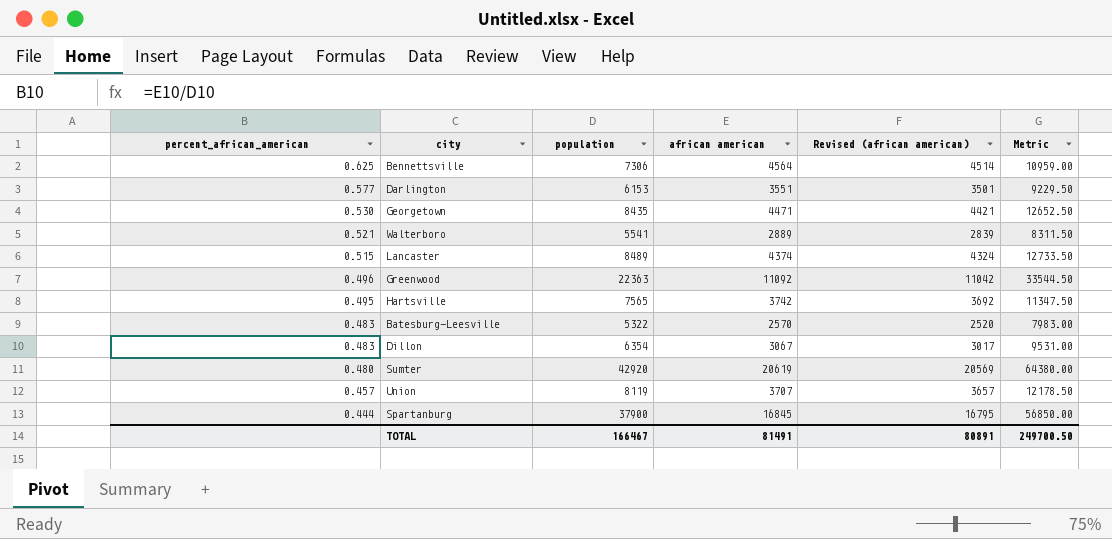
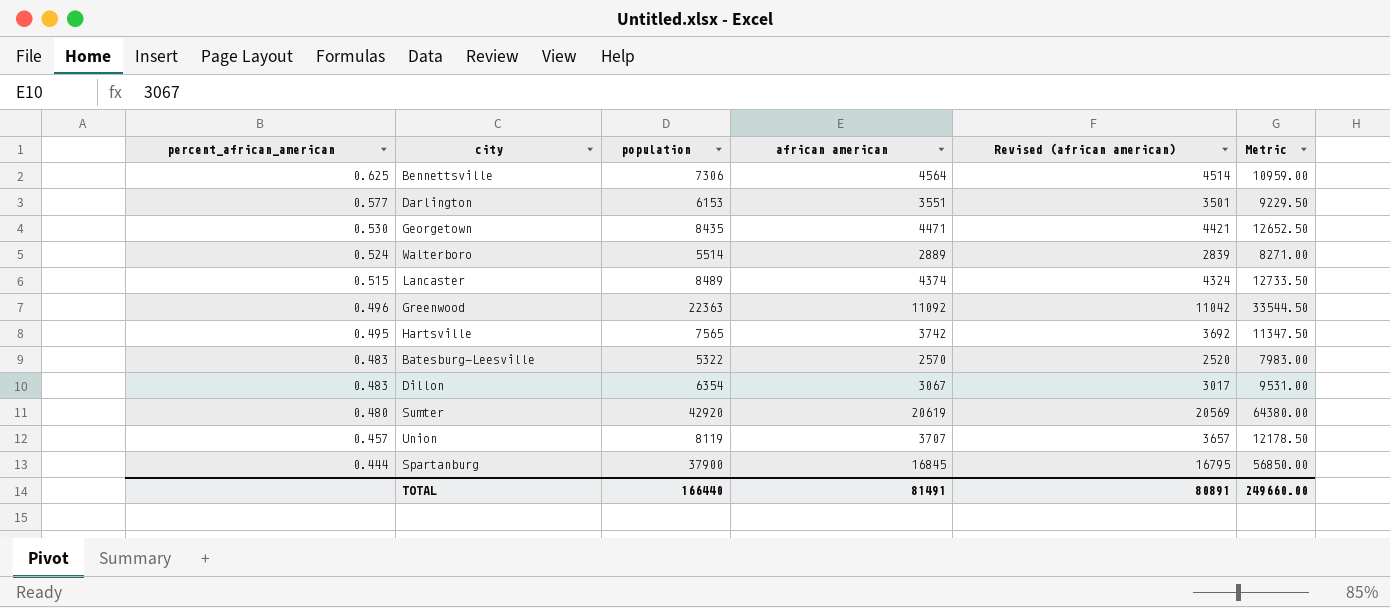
Walterboro | percent_african_american: 0.521 -> 0.524
Walterboro | population: 5541 -> 5514
Walterboro | Metric: 8311.50 -> 8271.00
TOTAL | population: 166467 -> 166440
TOTAL | Metric: 249700.50 -> 249660.00

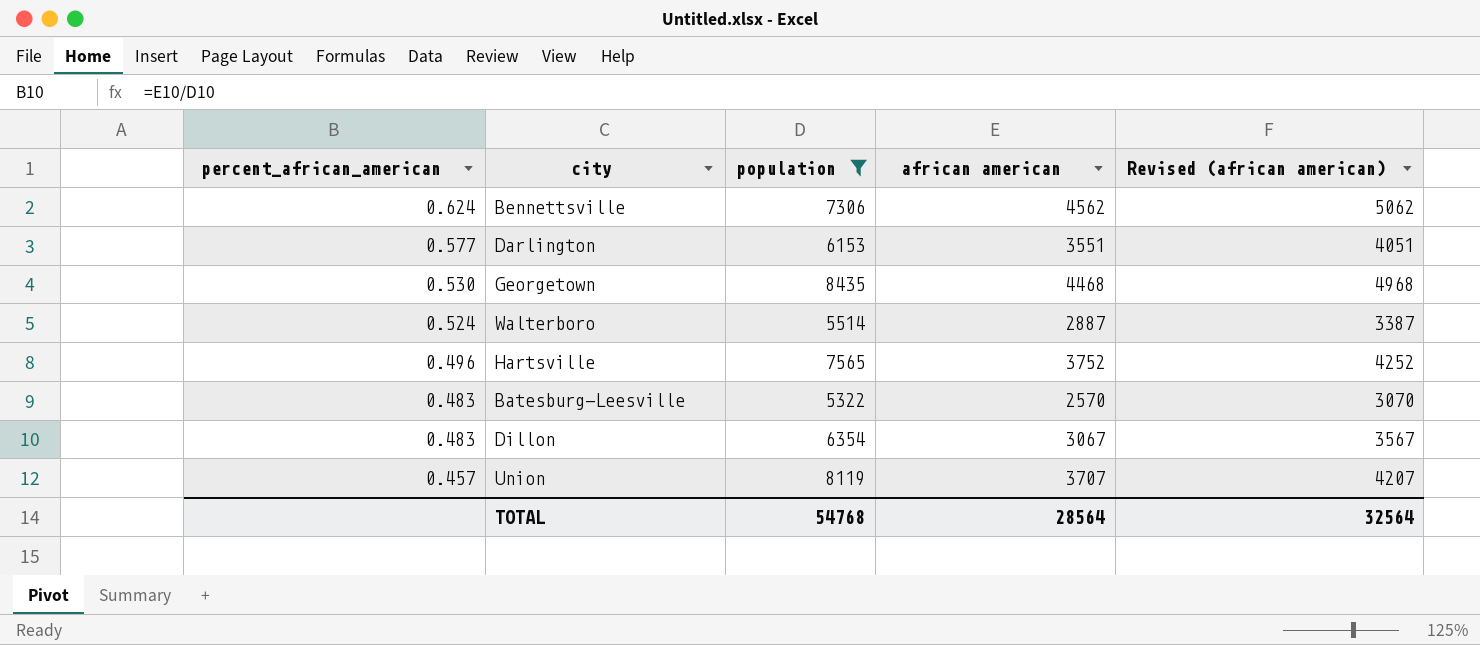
filter: none -> population <= 8435
column Metric | formula: [population] * 1.5 -> none
column Revised (african american) | formula: [african american] - 50 -> [african american] + 500
Bennettsville | percent_african_american: 0.625 -> 0.624
Bennettsville | african american: 4564 -> 4562
Georgetown | african american: 4471 -> 4468
Walterboro | african american: 2889 -> 2887
Hartsville | percent_african_american: 0.495 -> 0.496
Hartsville | african american: 3742 -> 3752
TOTAL | population: 166440 -> 54768
TOTAL | african american: 81491 -> 28564
TOTAL | Revised (african american): 80891 -> 32564

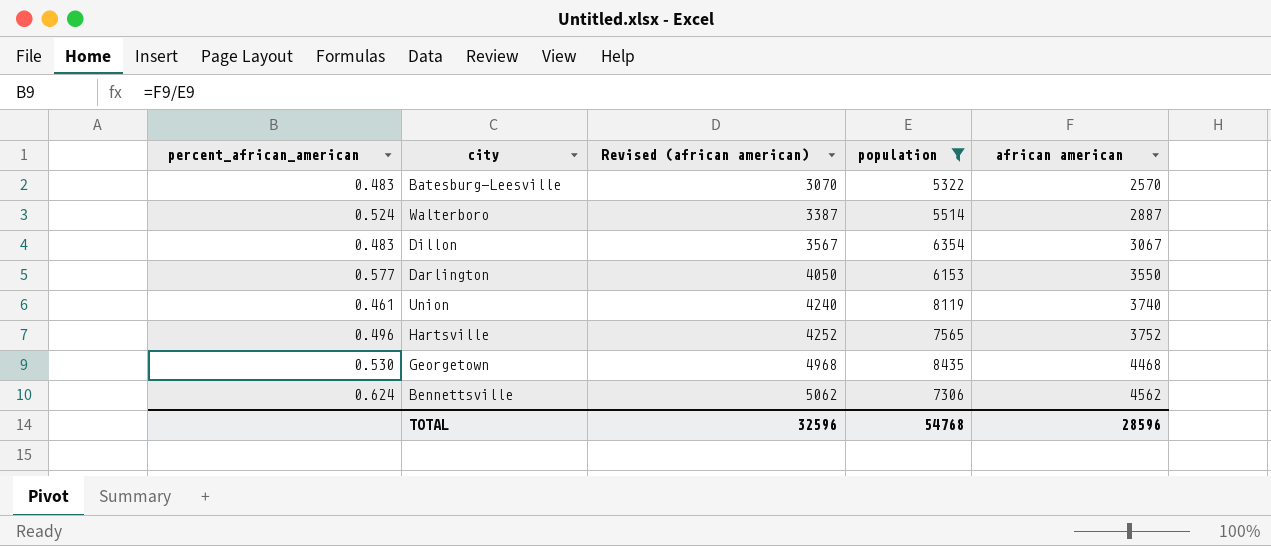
row order: percent_african_american descending -> Revised (african american) ascending
column Revised (african american) | position: 5 -> 3
Darlington | Revised (african american): 4051 -> 4050
Darlington | african american: 3551 -> 3550
Union | percent_african_american: 0.457 -> 0.461
Union | Revised (african american): 4207 -> 4240
Union | african american: 3707 -> 3740
TOTAL | Revised (african american): 32564 -> 32596
TOTAL | african american: 28564 -> 28596

